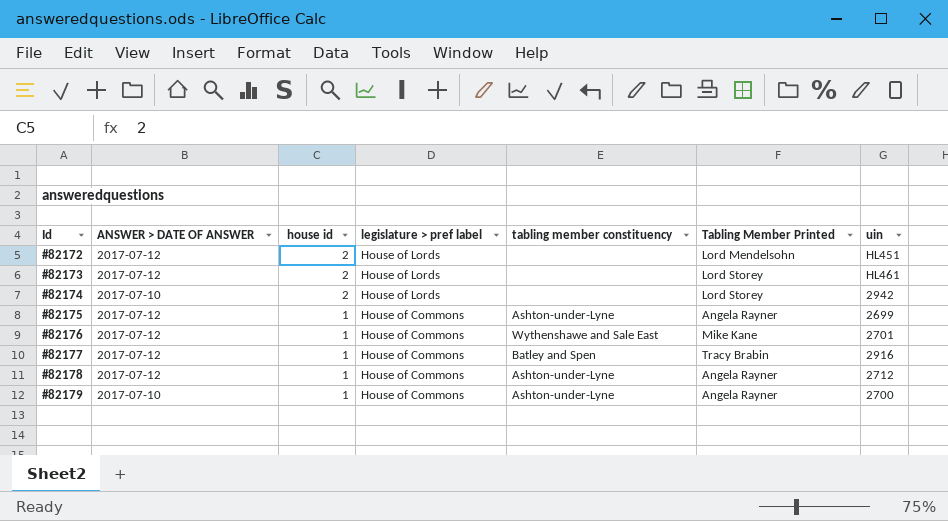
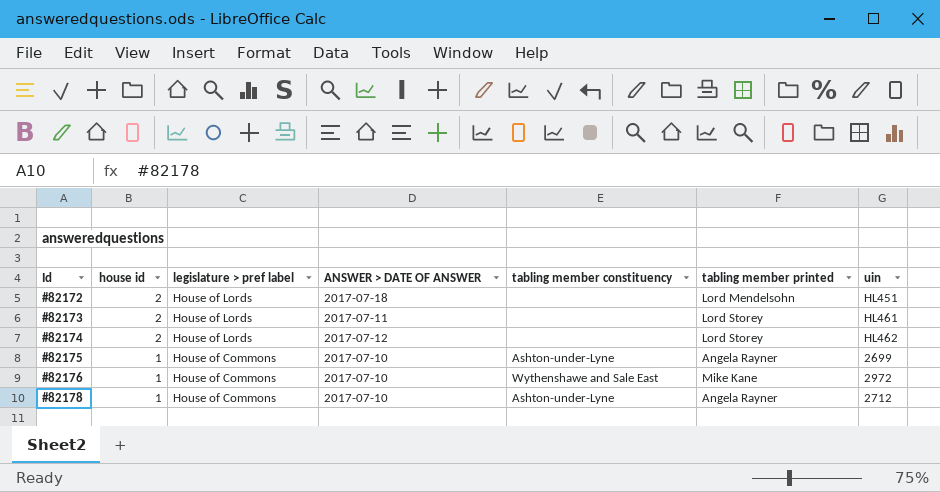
column ANSWER > DATE OF ANSWER | position: 2 -> 4
column name: Tabling Member Printed -> tabling member printed
row #82177: 2017-07-12 | 1 | House of Commons | Batley and Spen | Tracy Brabin | 2916 -> none
row #82179: 2017-07-10 | 1 | House of Commons | Ashton-under-Lyne | Angela Rayner | 2700 -> none
#82172 | ANSWER > DATE OF ANSWER: 2017-07-12 -> 2017-07-18
#82173 | ANSWER > DATE OF ANSWER: 2017-07-12 -> 2017-07-11
#82174 | ANSWER > DATE OF ANSWER: 2017-07-10 -> 2017-07-12
#82174 | uin: 2942 -> HL462
#82175 | ANSWER > DATE OF ANSWER: 2017-07-12 -> 2017-07-10
#82176 | ANSWER > DATE OF ANSWER: 2017-07-12 -> 2017-07-10
#82176 | uin: 2701 -> 2972
#82178 | ANSWER > DATE OF ANSWER: 2017-07-12 -> 2017-07-10

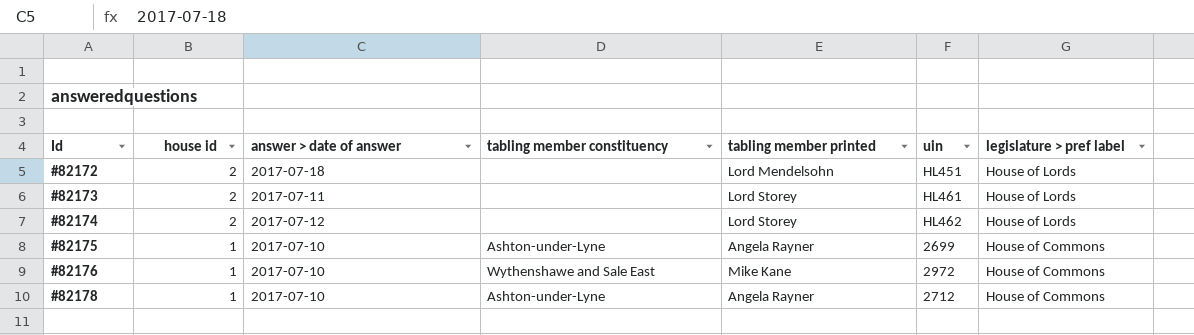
column name: ANSWER > DATE OF ANSWER -> answer > date of answer
column legislature > pref label | position: 3 -> 7

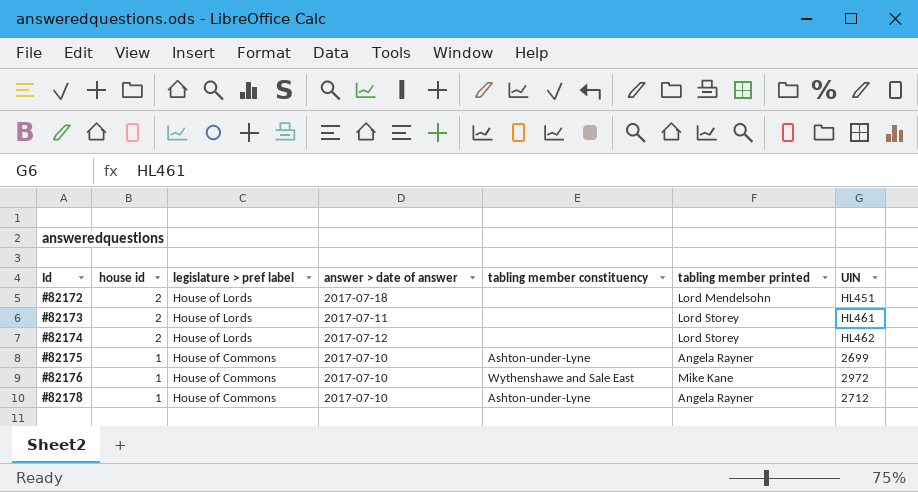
column legislature > pref label | position: 7 -> 3
column name: uin -> UIN

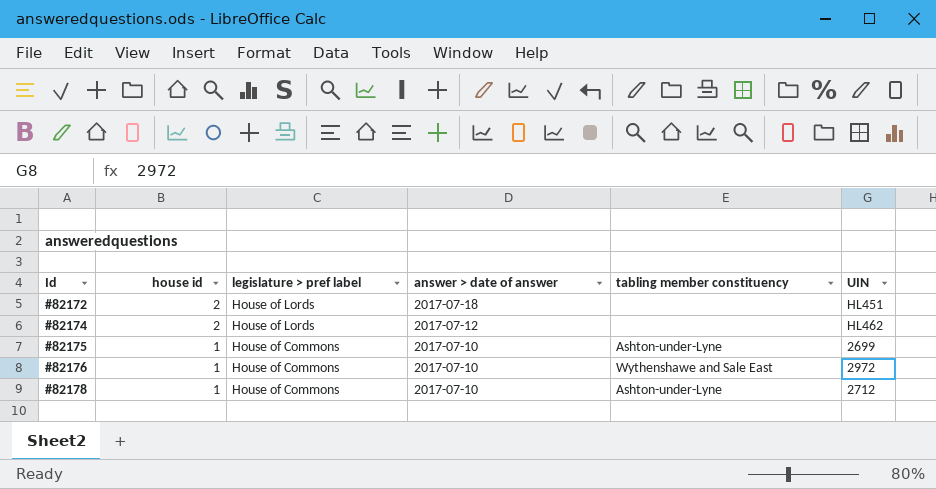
column tabling member printed | position: 6 -> none
row #82173: 2 | House of Lords | 2017-07-11 | none | Lord Storey | HL461 -> none

